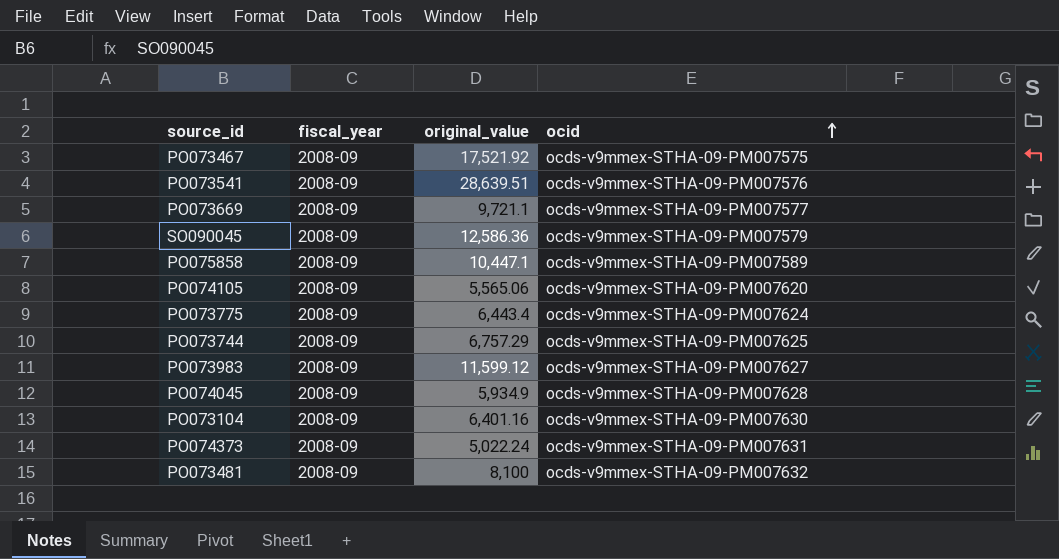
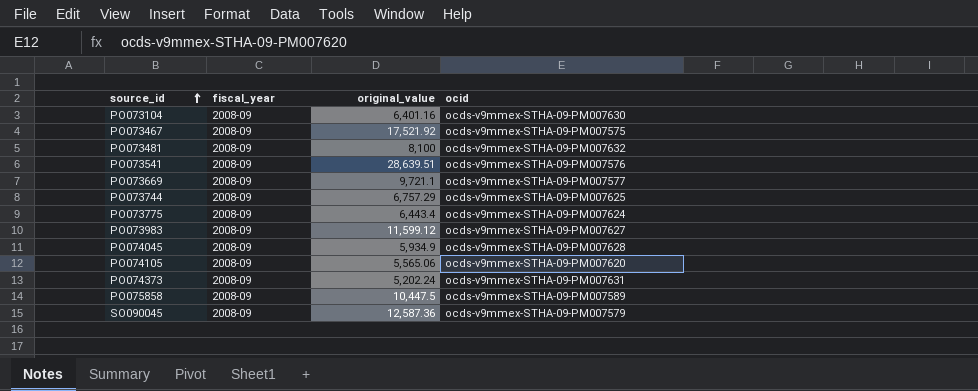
row order: ocid ascending -> source_id ascending
PO074373 | original_value: 5,022.24 -> 5,202.24
PO075858 | original_value: 10,447.1 -> 10,447.5
SO090045 | original_value: 12,586.36 -> 12,587.36

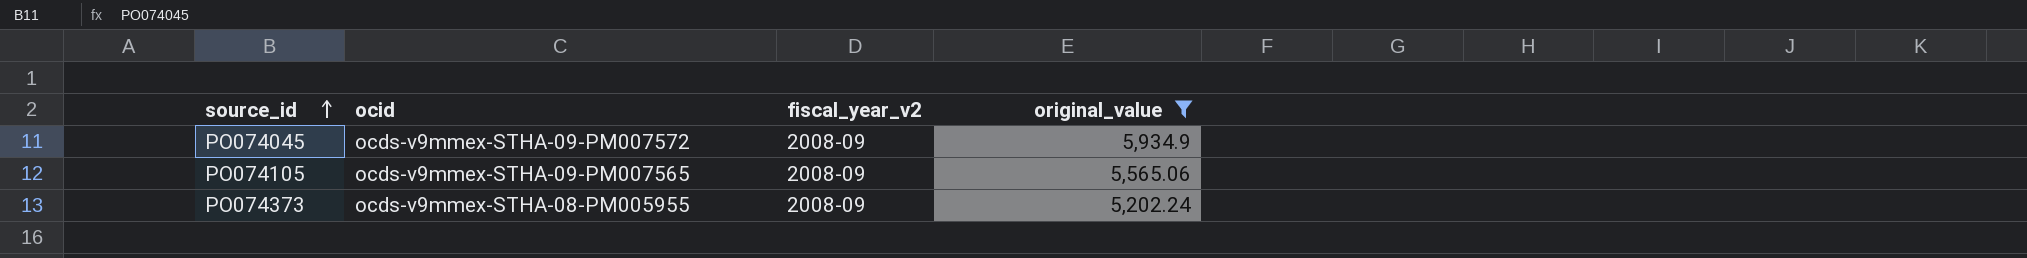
filter: none -> original_value <= 5,934.9
column ocid | position: 4 -> 2
column name: fiscal_year -> fiscal_year_v2
PO074045 | ocid: ocds-v9mmex-STHA-09-PM007628 -> ocds-v9mmex-STHA-09-PM007572
PO074105 | ocid: ocds-v9mmex-STHA-09-PM007620 -> ocds-v9mmex-STHA-09-PM007565
PO074373 | ocid: ocds-v9mmex-STHA-09-PM007631 -> ocds-v9mmex-STHA-08-PM005955

